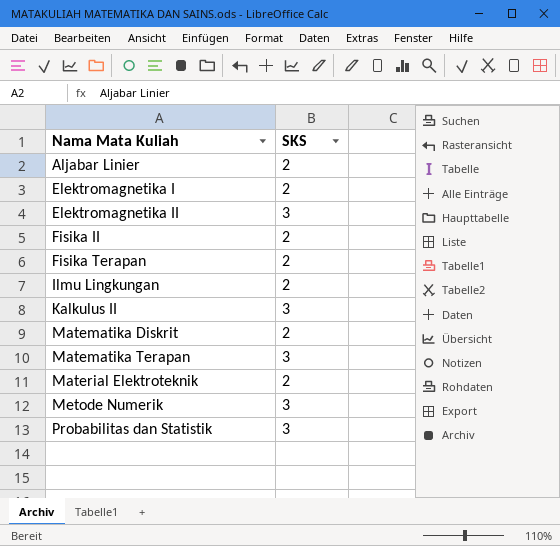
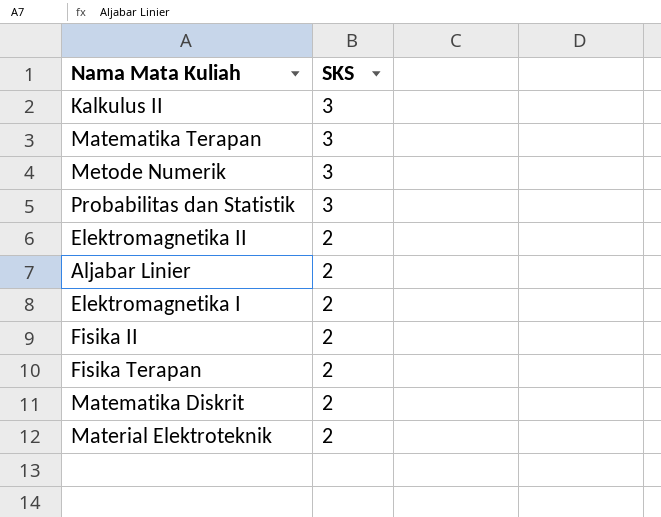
row order: Nama Mata Kuliah ascending -> SKS descending
row Ilmu Lingkungan: 2 -> none
Elektromagnetika II | SKS: 3 -> 2

